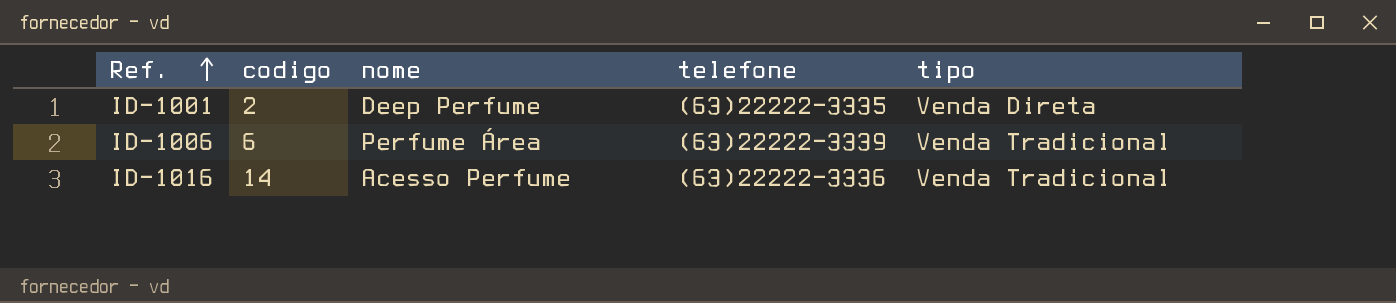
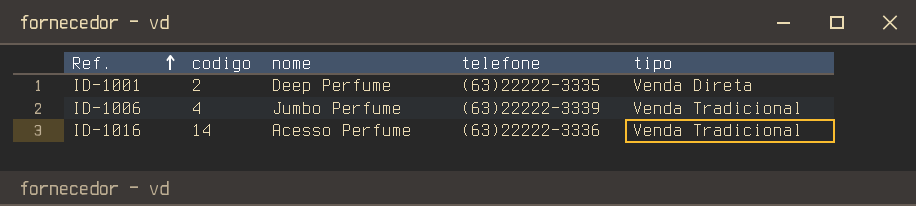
ID-1006 | codigo: 6 -> 4
ID-1006 | nome: Perfume Área -> Jumbo Perfume

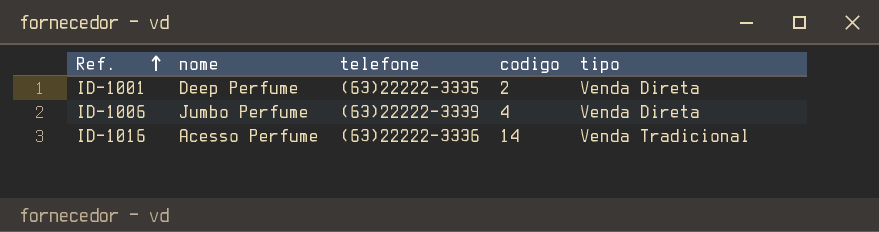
column codigo | position: 2 -> 4
ID-1006 | tipo: Venda Tradicional -> Venda Direta

